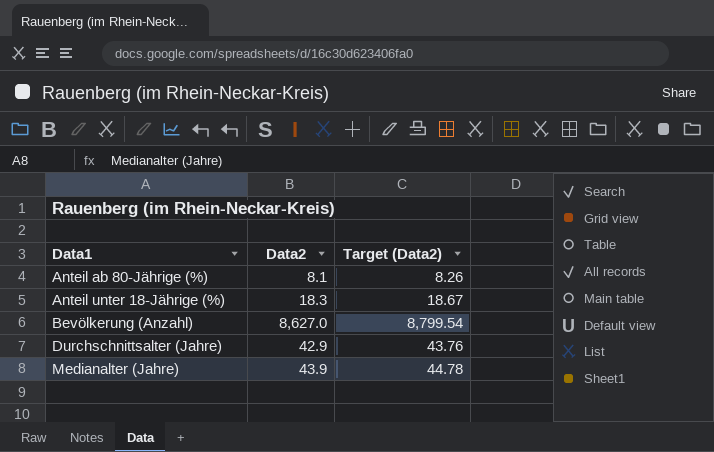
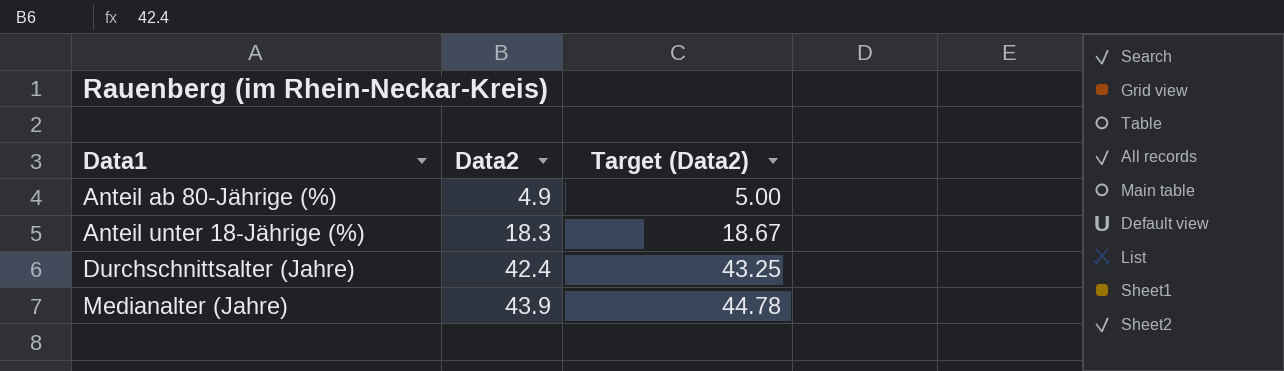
row Bevölkerung (Anzahl): 8,627.0 | 8,799.54 -> none
Anteil ab 80-Jährige (%) | Data2: 8.1 -> 4.9
Anteil ab 80-Jährige (%) | Target (Data2): 8.26 -> 5.00
Durchschnittsalter (Jahre) | Data2: 42.9 -> 42.4
Durchschnittsalter (Jahre) | Target (Data2): 43.76 -> 43.25

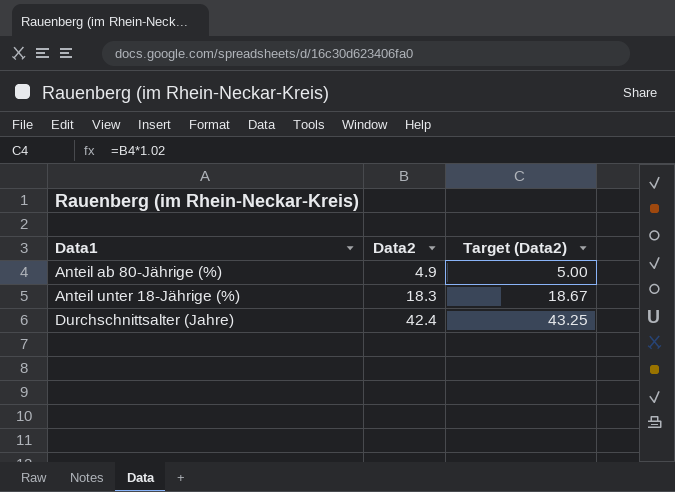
row Medianalter (Jahre): 43.9 | 44.78 -> none

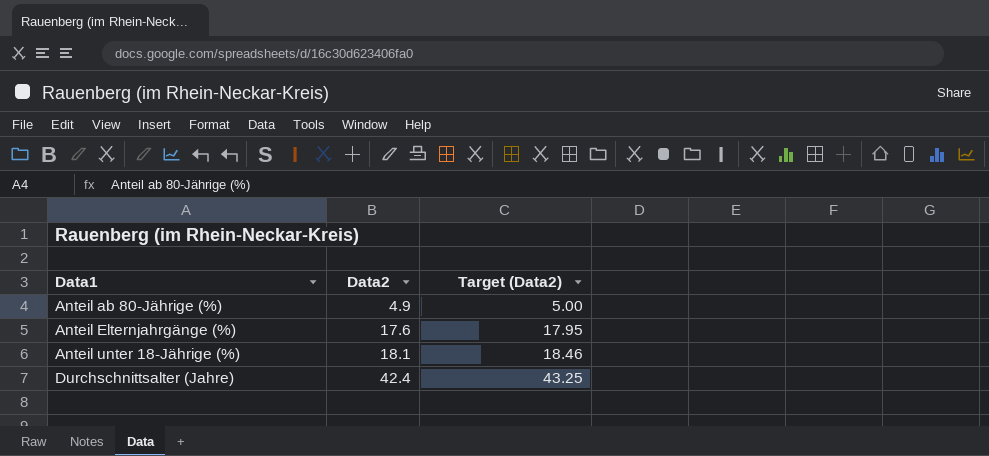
row Anteil Elternjahrgänge (%): none -> 17.6 | 17.95
Anteil unter 18-Jährige (%) | Data2: 18.3 -> 18.1
Anteil unter 18-Jährige (%) | Target (Data2): 18.67 -> 18.46

